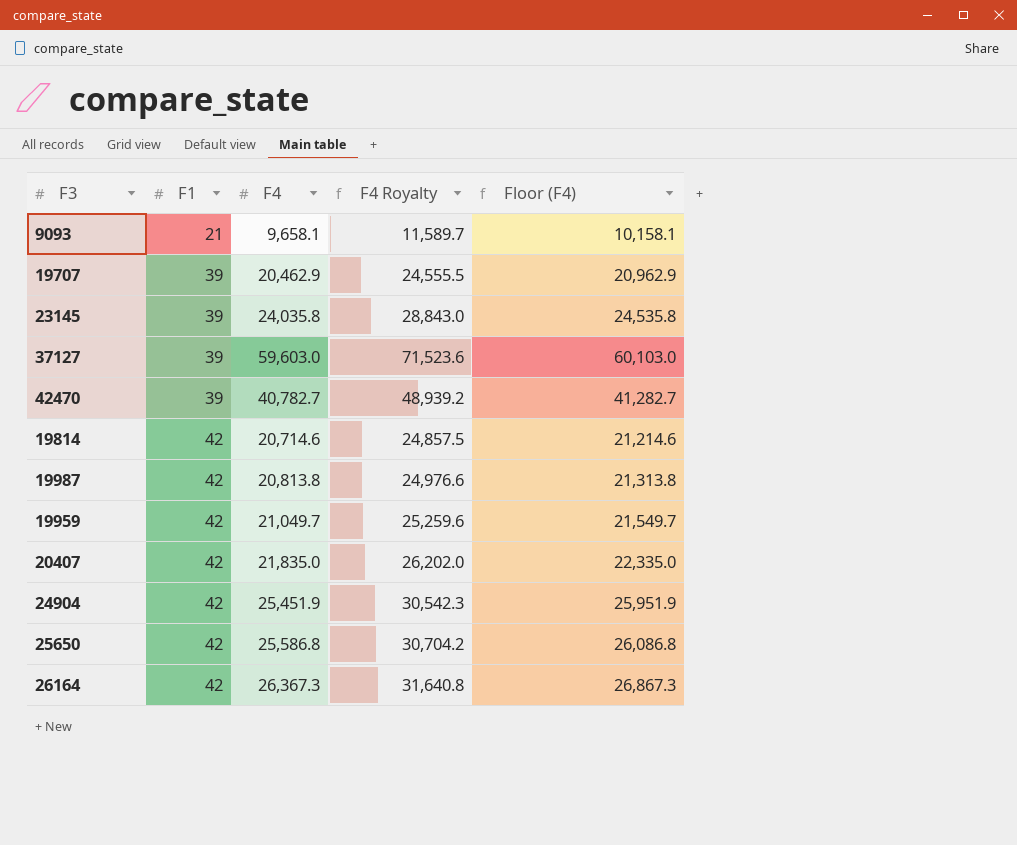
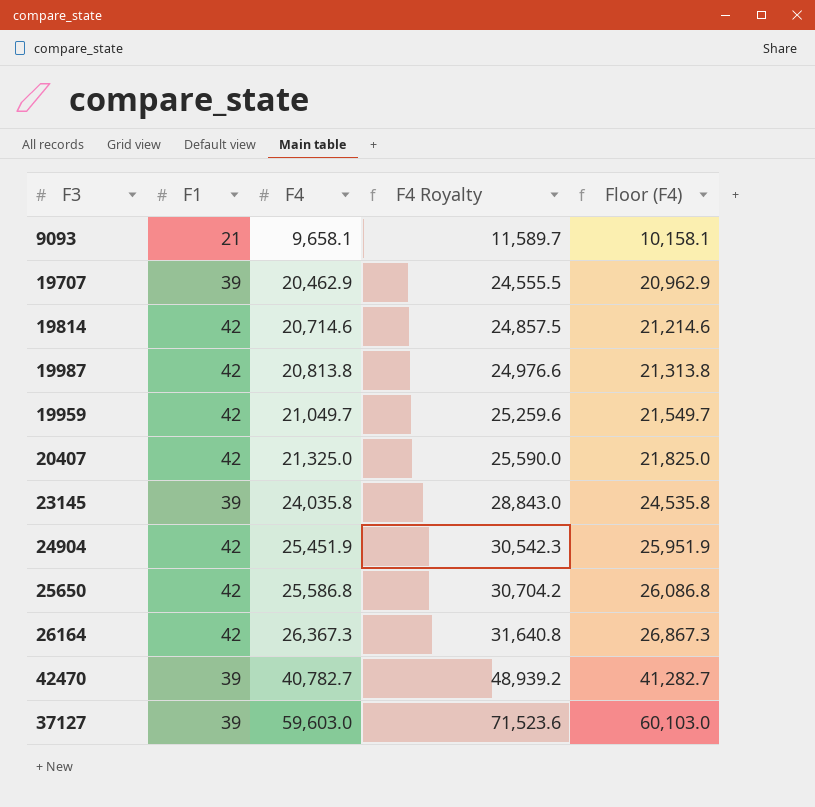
row order: F1 ascending -> F4 ascending
20407 | F4: 21,835.0 -> 21,325.0
20407 | F4 Royalty: 26,202.0 -> 25,590.0
20407 | Floor (F4): 22,335.0 -> 21,825.0

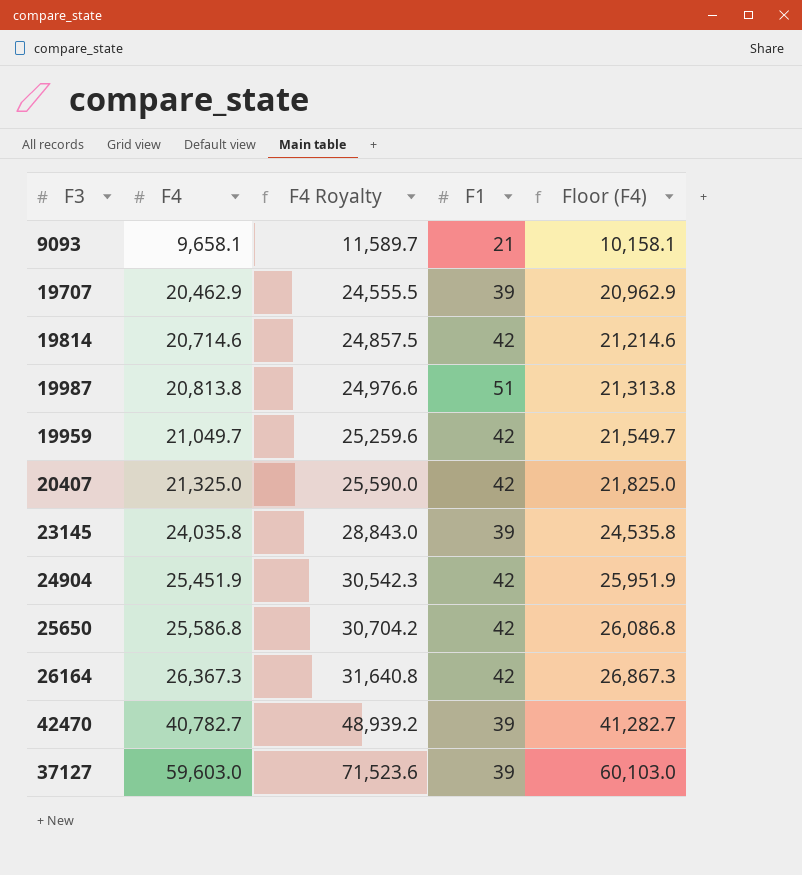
column F1 | position: 2 -> 4
19987 | F1: 42 -> 51

